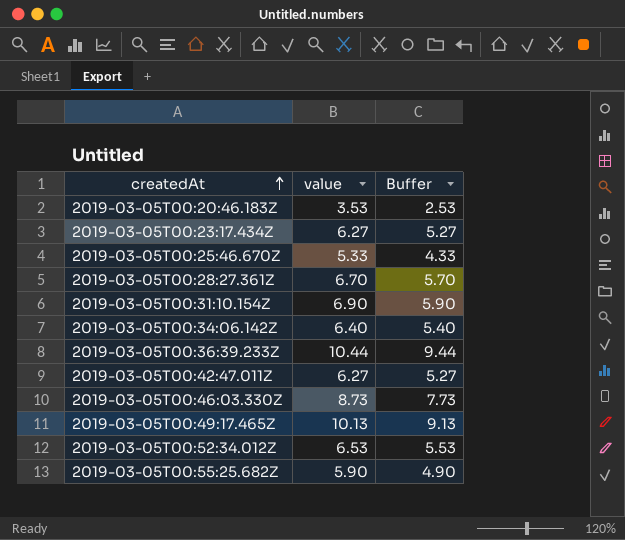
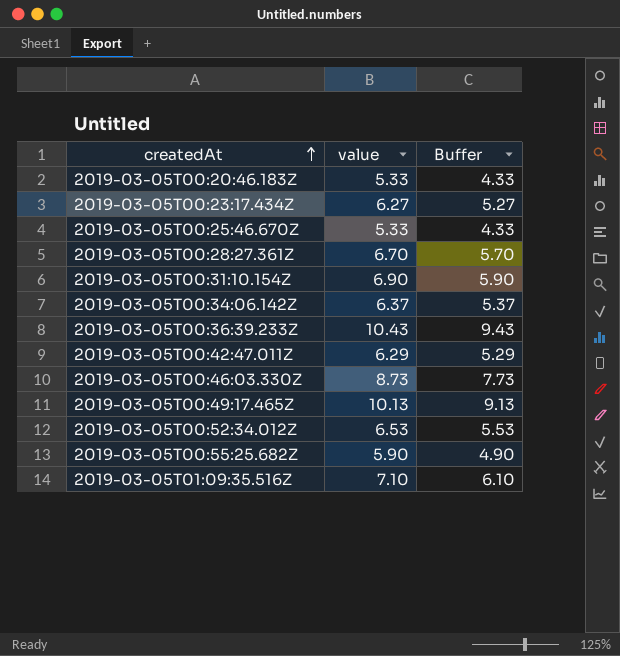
2019-03-05T00:20:46.183Z | value: 3.53 -> 5.33
2019-03-05T00:20:46.183Z | Buffer: 2.53 -> 4.33
2019-03-05T00:34:06.142Z | value: 6.40 -> 6.37
2019-03-05T00:34:06.142Z | Buffer: 5.40 -> 5.37
2019-03-05T00:36:39.233Z | value: 10.44 -> 10.43
2019-03-05T00:36:39.233Z | Buffer: 9.44 -> 9.43
2019-03-05T00:42:47.011Z | value: 6.27 -> 6.29
2019-03-05T00:42:47.011Z | Buffer: 5.27 -> 5.29
row 2019-03-05T01:09:35.516Z: none -> 7.10 | 6.10

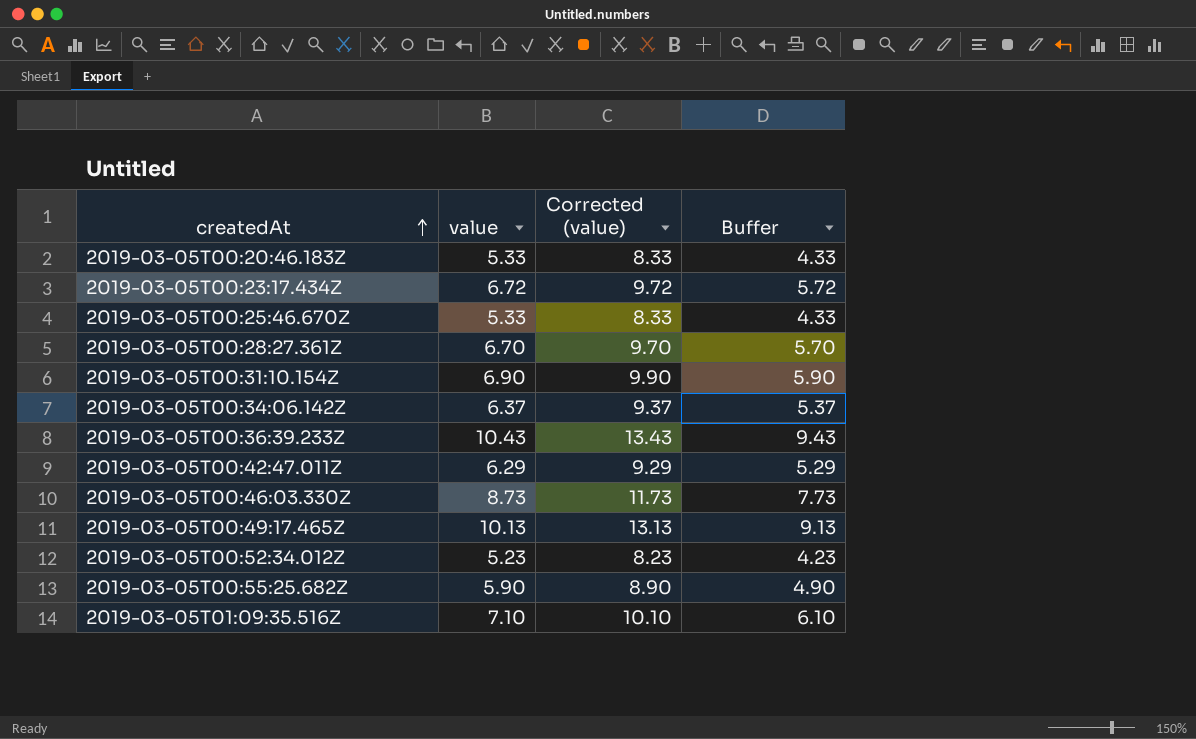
column Corrected (value) | formula: none -> [value] + 3
2019-03-05T00:23:17.434Z | value: 6.27 -> 6.72
2019-03-05T00:23:17.434Z | Buffer: 5.27 -> 5.72
2019-03-05T00:52:34.012Z | value: 6.53 -> 5.23
2019-03-05T00:52:34.012Z | Buffer: 5.53 -> 4.23

